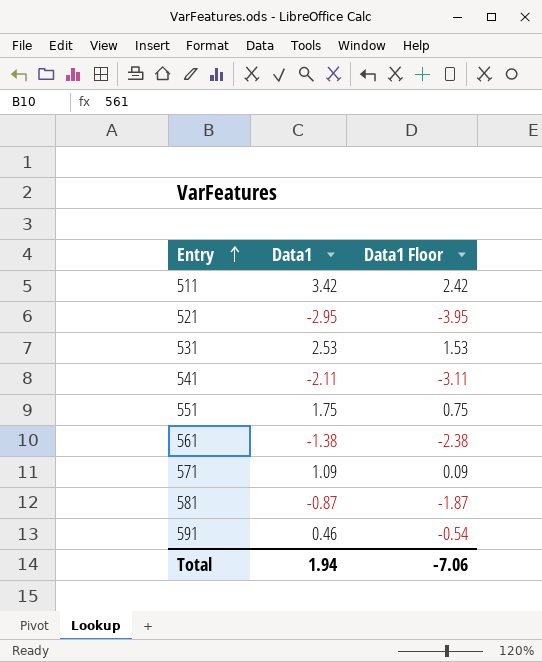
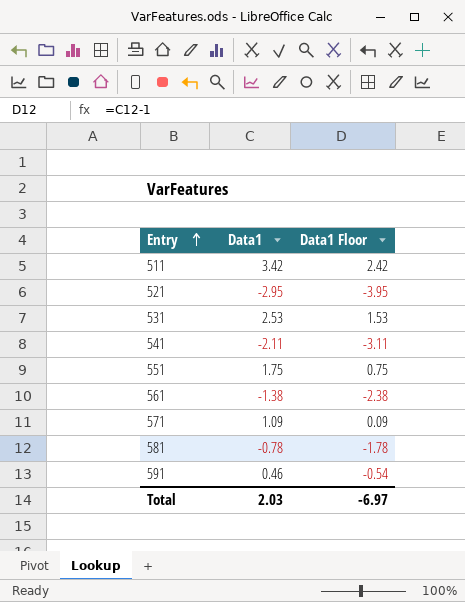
581 | Data1: -0.87 -> -0.78
581 | Data1 Floor: -1.87 -> -1.78
Total | Data1: 1.94 -> 2.03
Total | Data1 Floor: -7.06 -> -6.97

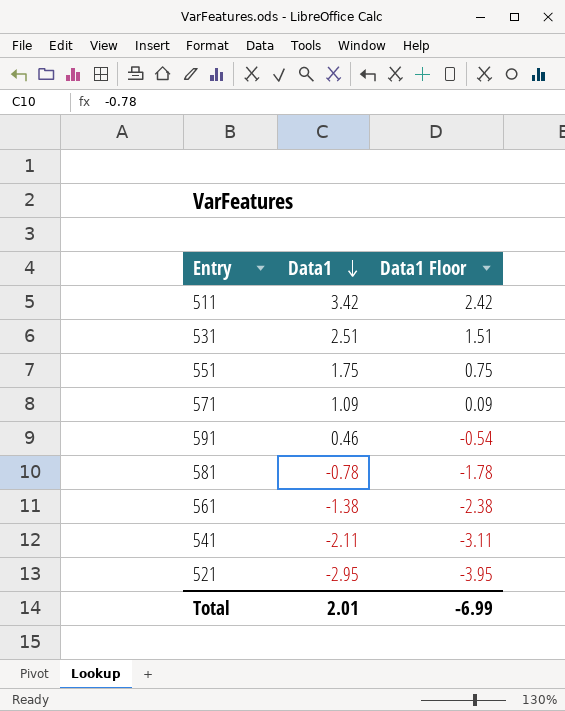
row order: Entry ascending -> Data1 descending
531 | Data1: 2.53 -> 2.51
531 | Data1 Floor: 1.53 -> 1.51
Total | Data1: 2.03 -> 2.01
Total | Data1 Floor: -6.97 -> -6.99

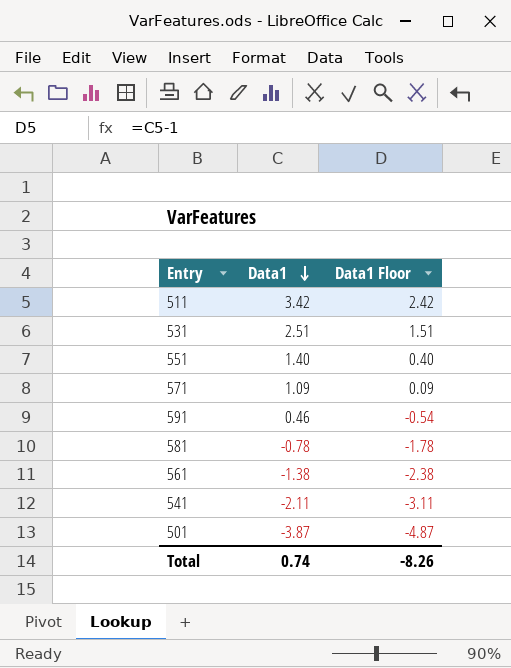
row 521: -2.95 | -3.95 -> none
551 | Data1: 1.75 -> 1.40
551 | Data1 Floor: 0.75 -> 0.40
row 501: none -> -3.87 | -4.87
Total | Data1: 2.01 -> 0.74
Total | Data1 Floor: -6.99 -> -8.26

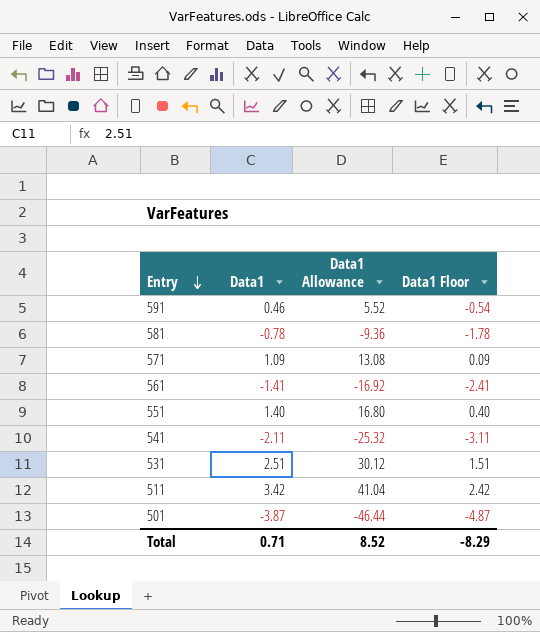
row order: Data1 descending -> Entry descending
column Data1 Allowance | formula: none -> [Data1] * 12
561 | Data1: -1.38 -> -1.41
561 | Data1 Floor: -2.38 -> -2.41
Total | Data1: 0.74 -> 0.71
Total | Data1 Floor: -8.26 -> -8.29

